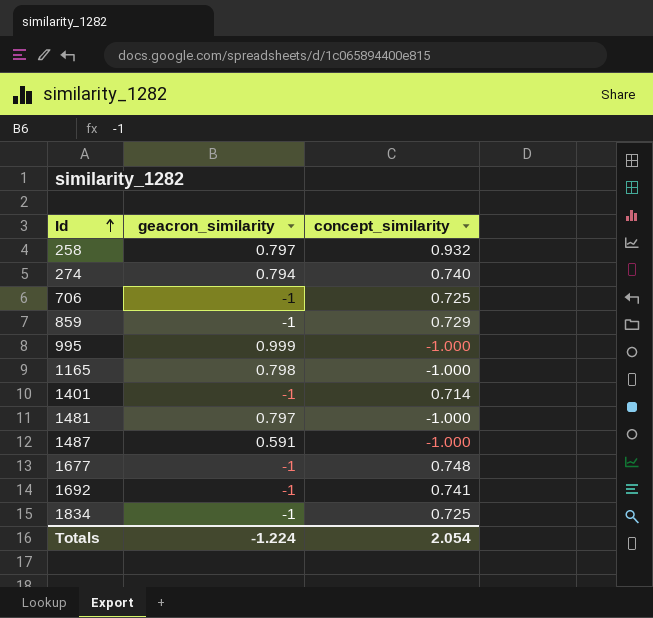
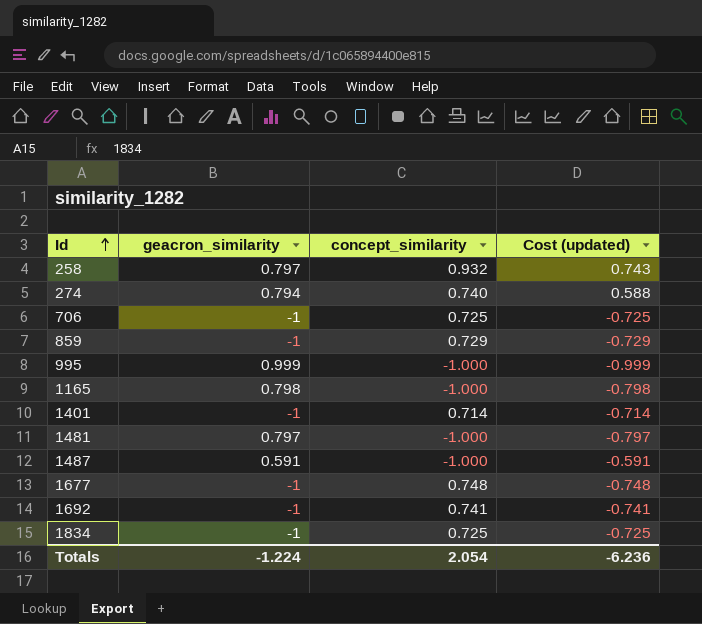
column Cost (updated) | formula: none -> [geacron_similarity] * [concept_similarity]

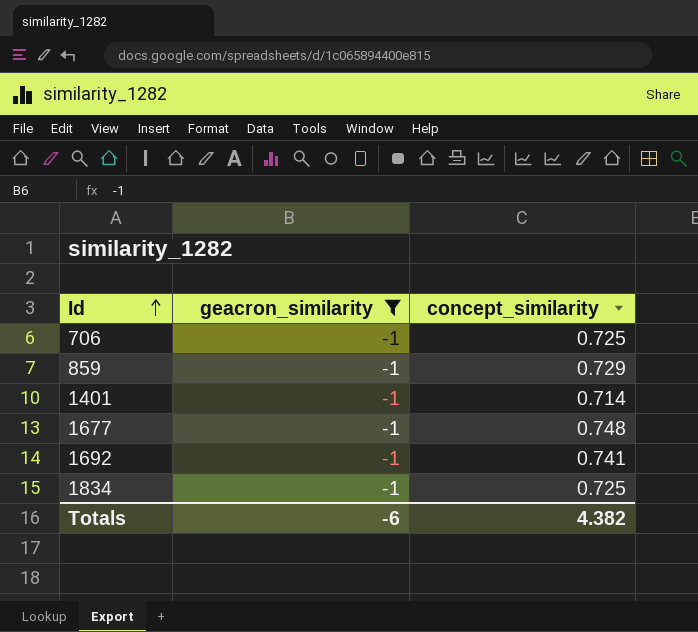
filter: none -> geacron_similarity = -1
column Cost (updated) | formula: [geacron_similarity] * [concept_similarity] -> none
Totals | geacron_similarity: -1.224 -> -6
Totals | concept_similarity: 2.054 -> 4.382

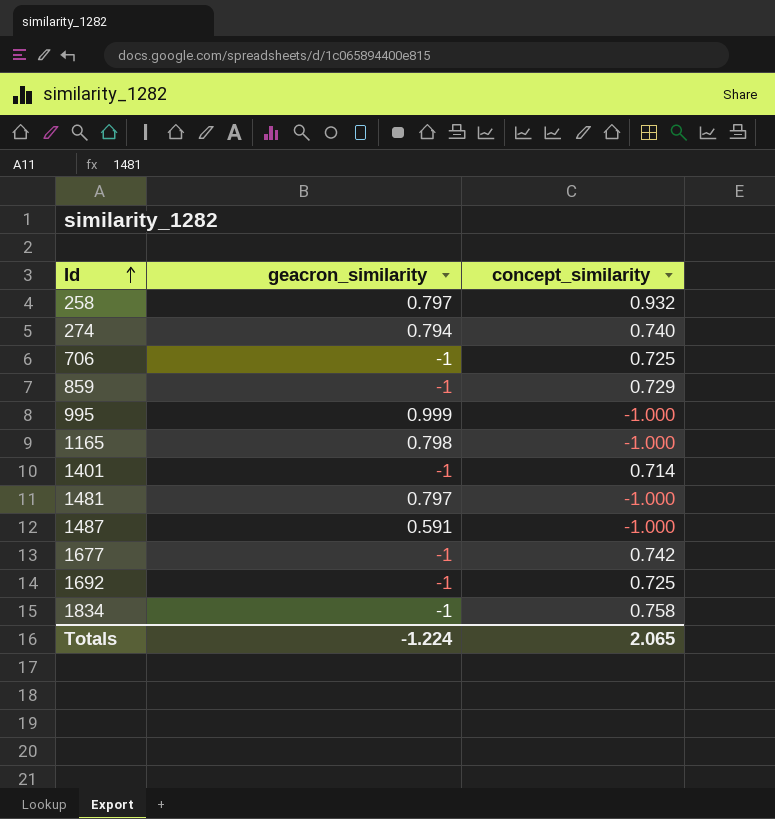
filter: geacron_similarity = -1 -> none
1677 | concept_similarity: 0.748 -> 0.742
1692 | concept_similarity: 0.741 -> 0.725
1834 | concept_similarity: 0.725 -> 0.758
Totals | geacron_similarity: -6 -> -1.224
Totals | concept_similarity: 4.382 -> 2.065

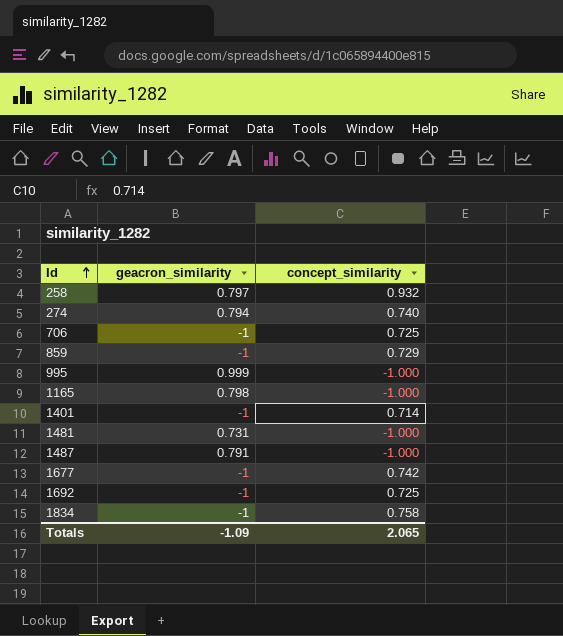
1481 | geacron_similarity: 0.797 -> 0.731
1487 | geacron_similarity: 0.591 -> 0.791
Totals | geacron_similarity: -1.224 -> -1.09

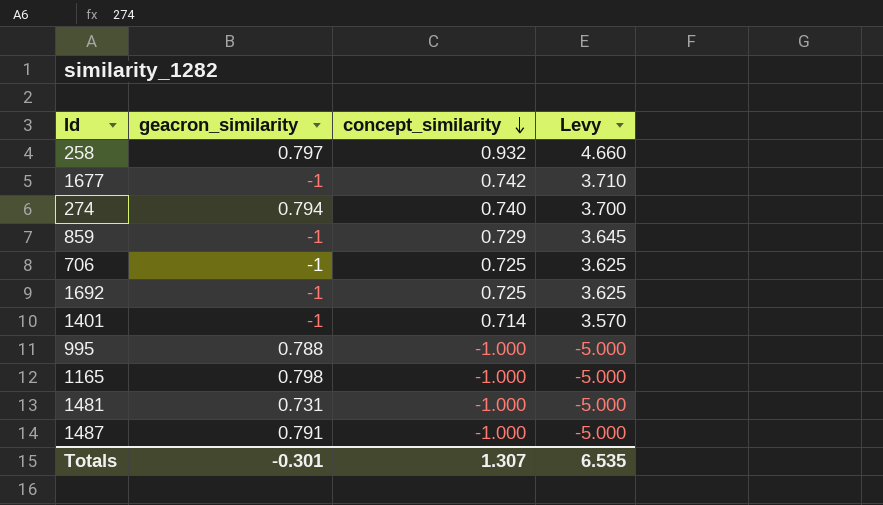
row order: Id ascending -> concept_similarity descending
column Levy | formula: none -> [concept_similarity] * 5
row 1834: -1 | 0.758 -> none
995 | geacron_similarity: 0.999 -> 0.788
Totals | geacron_similarity: -1.09 -> -0.301
Totals | concept_similarity: 2.065 -> 1.307

